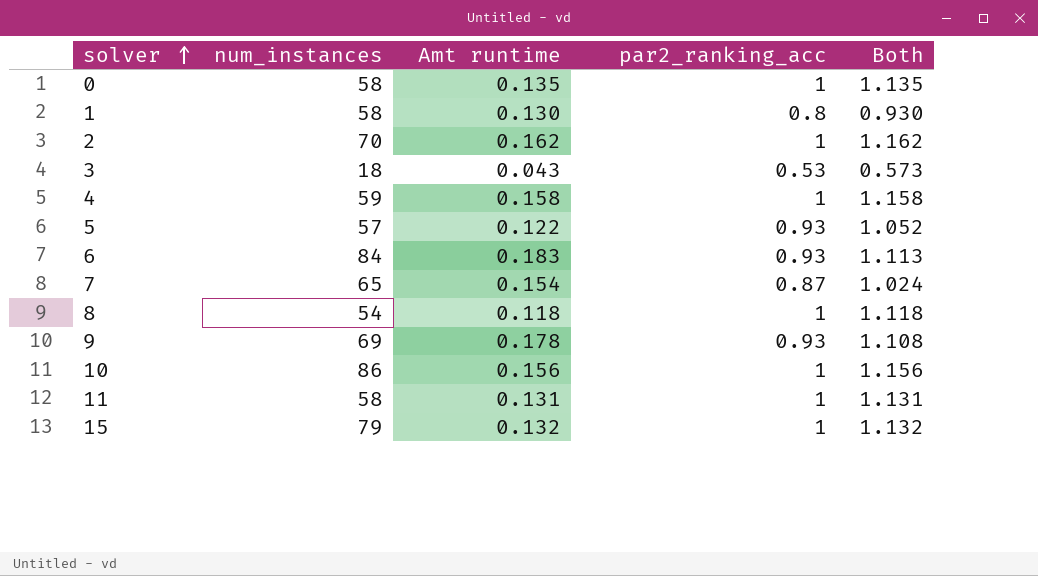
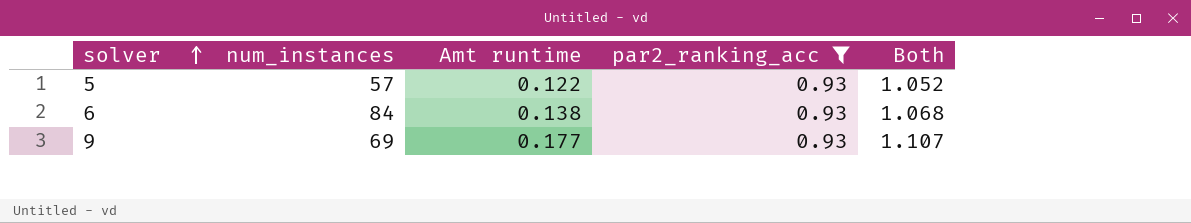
filter: none -> par2_ranking_acc = 0.93
6 | Amt runtime: 0.183 -> 0.138
6 | Both: 1.113 -> 1.068
9 | Amt runtime: 0.178 -> 0.177
9 | Both: 1.108 -> 1.107

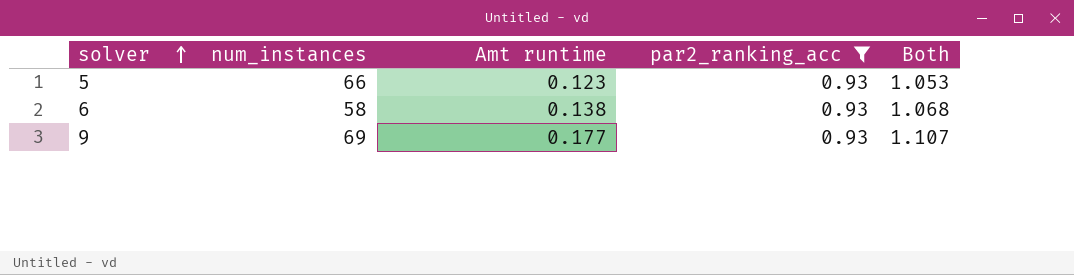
5 | num_instances: 57 -> 66
5 | Amt runtime: 0.122 -> 0.123
5 | Both: 1.052 -> 1.053
6 | num_instances: 84 -> 58

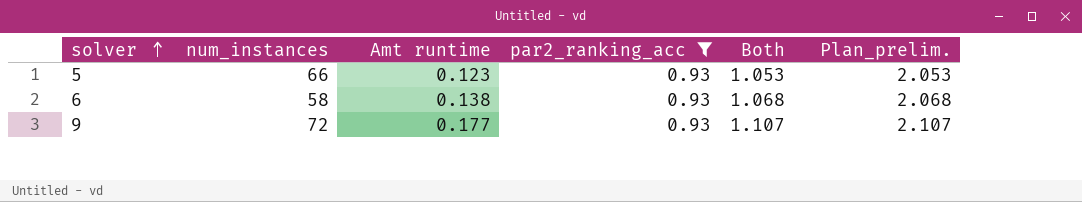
column Plan_prelim. | formula: none -> [Both] + 1
9 | num_instances: 69 -> 72

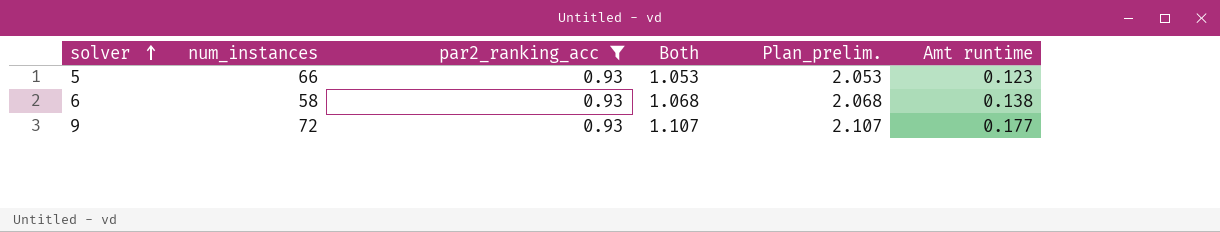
column Amt runtime | position: 3 -> 6

